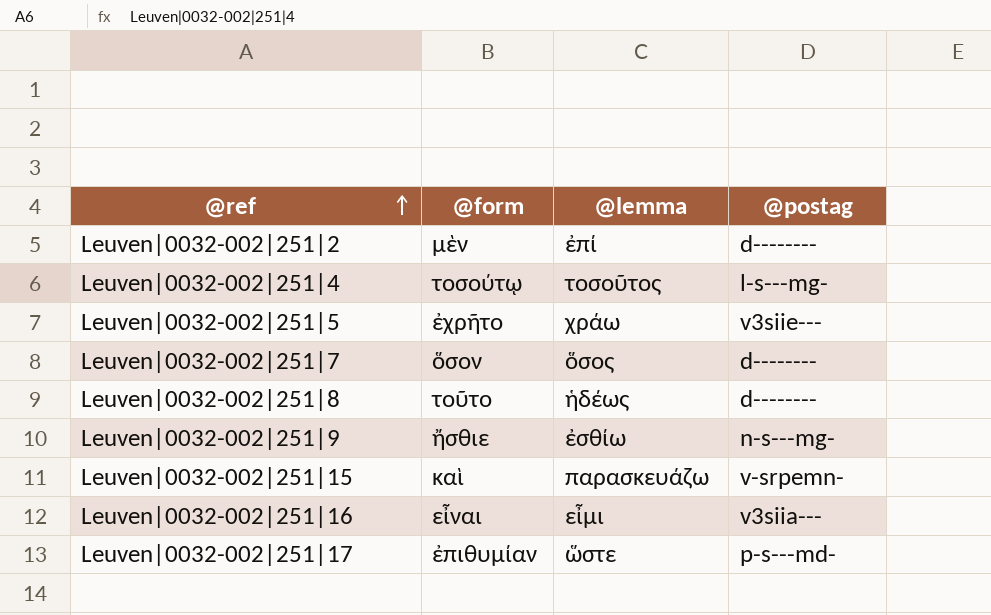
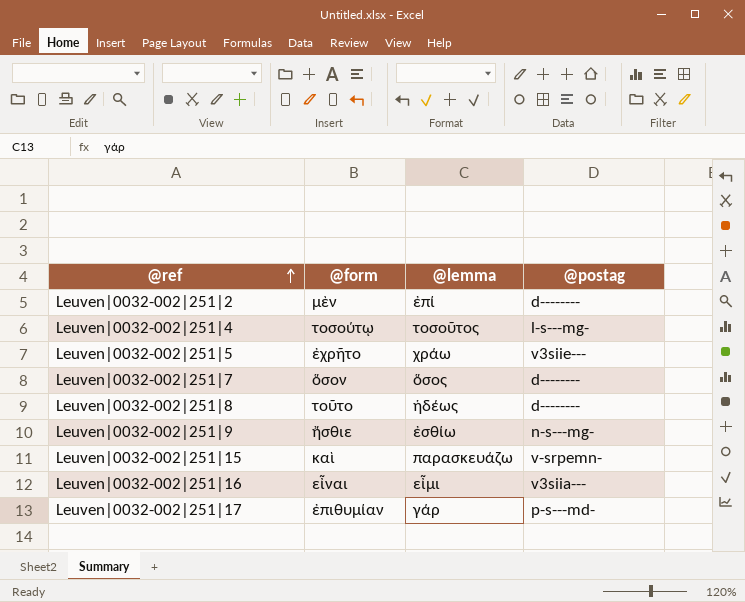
Leuven|0032-002|251|17 | @lemma: ὥστε -> γάρ

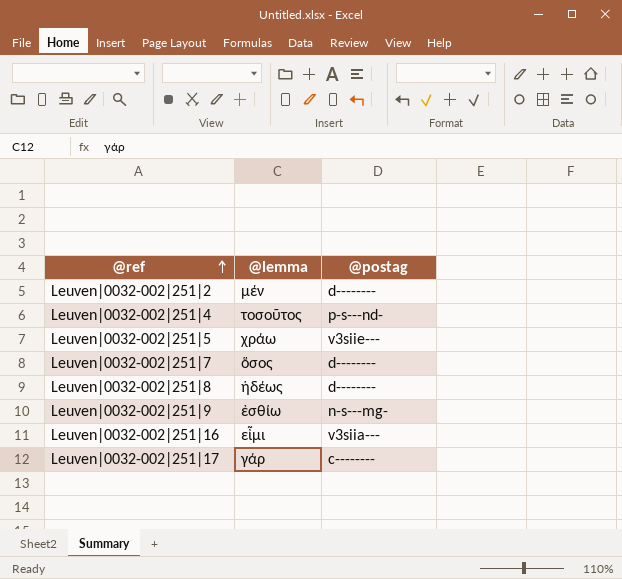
column @form | position: 2 -> none
row Leuven|0032-002|251|15: καὶ | παρασκευάζω | v-srpemn- -> none
Leuven|0032-002|251|2 | @lemma: ἐπί -> μέν
Leuven|0032-002|251|4 | @postag: l-s---mg- -> p-s---nd-
Leuven|0032-002|251|17 | @postag: p-s---md- -> c--------

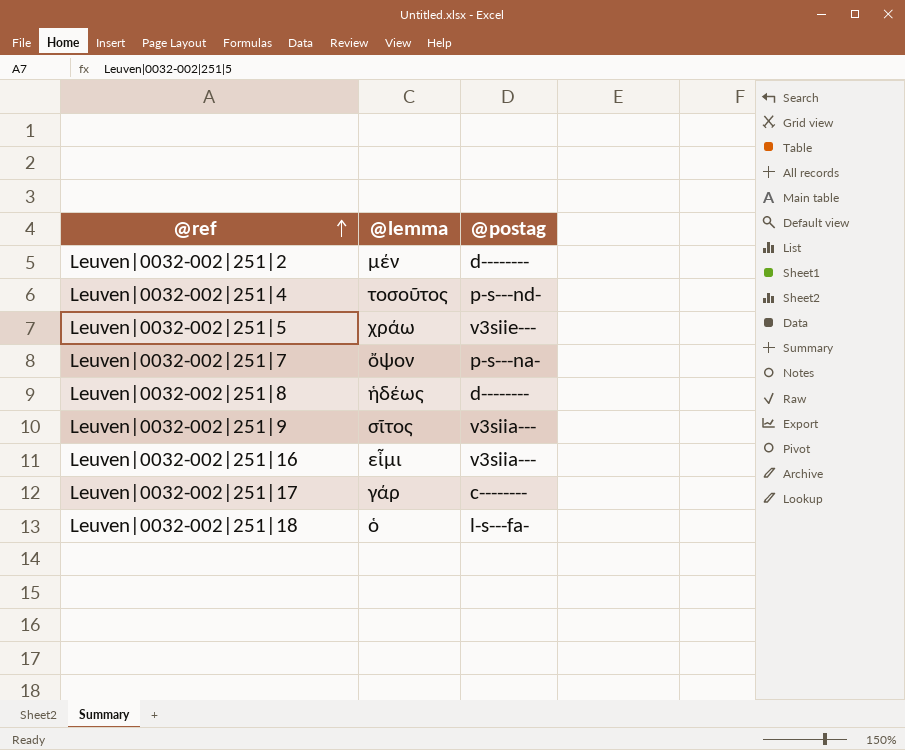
Leuven|0032-002|251|7 | @lemma: ὅσος -> ὄψον
Leuven|0032-002|251|7 | @postag: d-------- -> p-s---na-
Leuven|0032-002|251|9 | @lemma: ἐσθίω -> σῖτος
Leuven|0032-002|251|9 | @postag: n-s---mg- -> v3siia---
row Leuven|0032-002|251|18: none -> ὁ | l-s---fa-

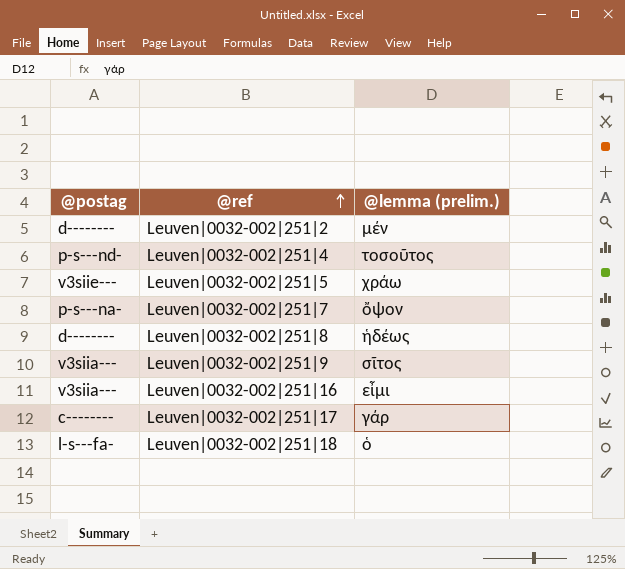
column @postag | position: 3 -> 1
column name: @lemma -> @lemma (prelim.)

